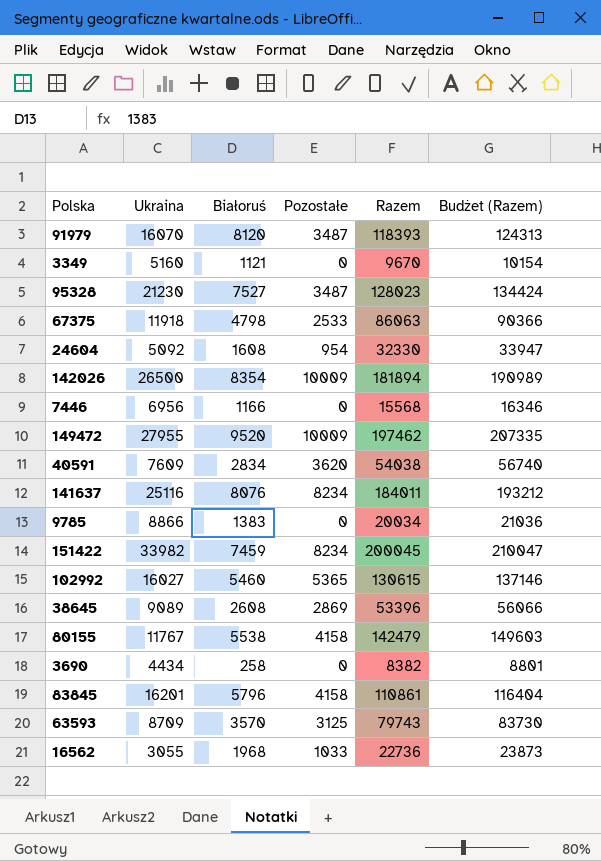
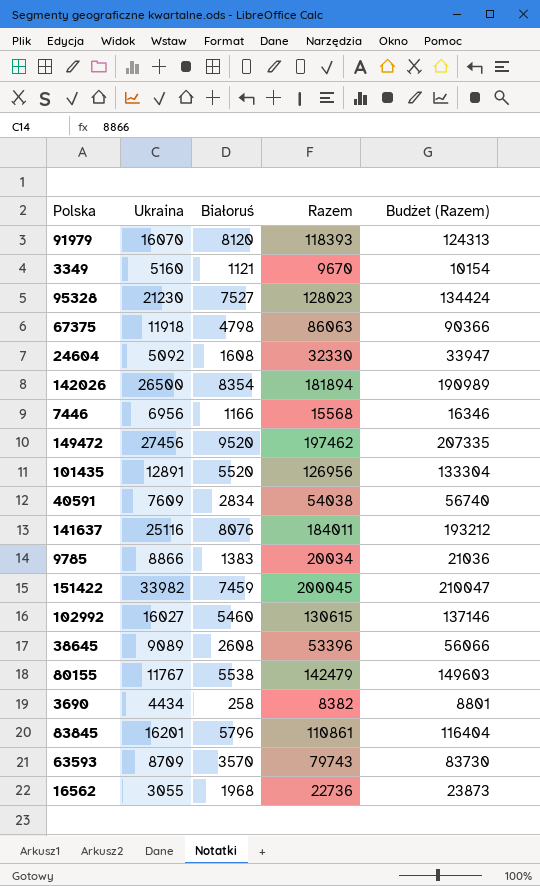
column Pozostałe | position: 4 -> none
149472 | Ukraina: 27955 -> 27456
row 101435: none -> 12891 | 5520 | 126956 | 133304

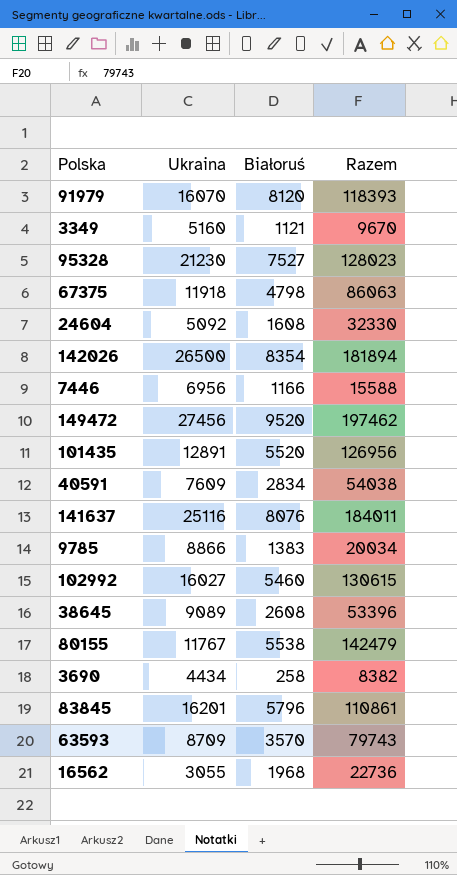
column Budżet (Razem) | formula: [Razem] * 1,05 -> none
row 151422: 33982 | 7459 | 200045 | 210047 -> none
7446 | Razem: 15568 -> 15588

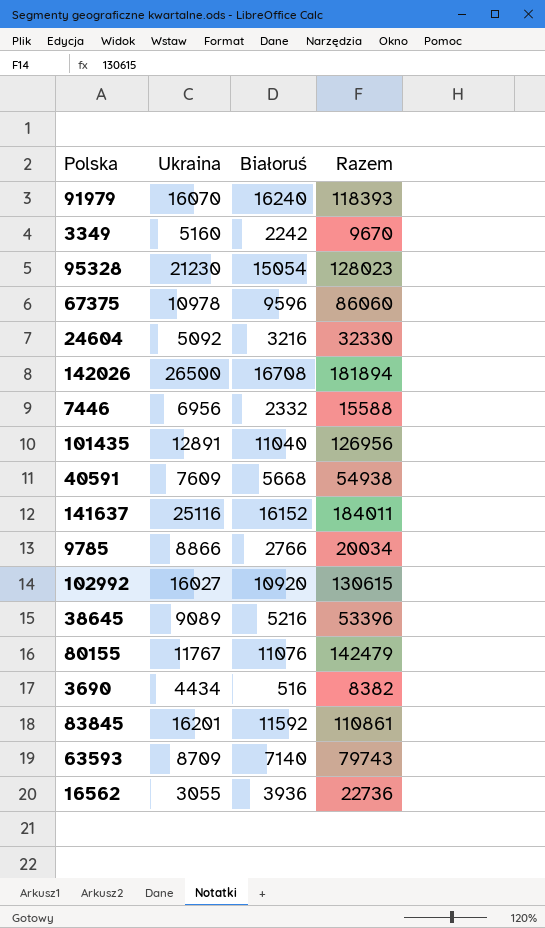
row 149472: 27456 | 9520 | 197462 -> none
91979 | Białoruś: 8120 -> 16240
3349 | Białoruś: 1121 -> 2242
95328 | Białoruś: 7527 -> 15054
67375 | Ukraina: 11918 -> 10978
67375 | Białoruś: 4798 -> 9596
67375 | Razem: 86063 -> 86060
24604 | Białoruś: 1608 -> 3216
142026 | Białoruś: 8354 -> 16708
7446 | Białoruś: 1166 -> 2332
101435 | Białoruś: 5520 -> 11040
40591 | Białoruś: 2834 -> 5668
40591 | Razem: 54038 -> 54938
141637 | Białoruś: 8076 -> 16152
9785 | Białoruś: 1383 -> 2766
102992 | Białoruś: 5460 -> 10920
38645 | Białoruś: 2608 -> 5216
80155 | Białoruś: 5538 -> 11076
3690 | Białoruś: 258 -> 516
83845 | Białoruś: 5796 -> 11592
63593 | Białoruś: 3570 -> 7140
16562 | Białoruś: 1968 -> 3936

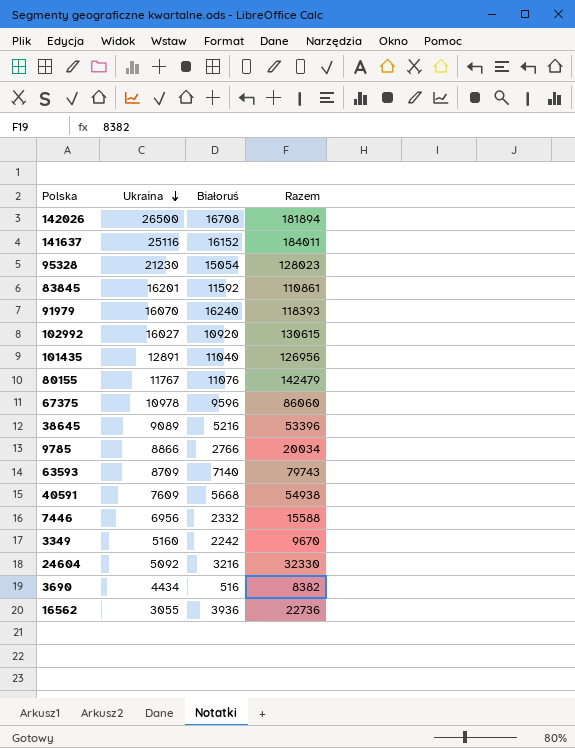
row order: none -> Ukraina descending

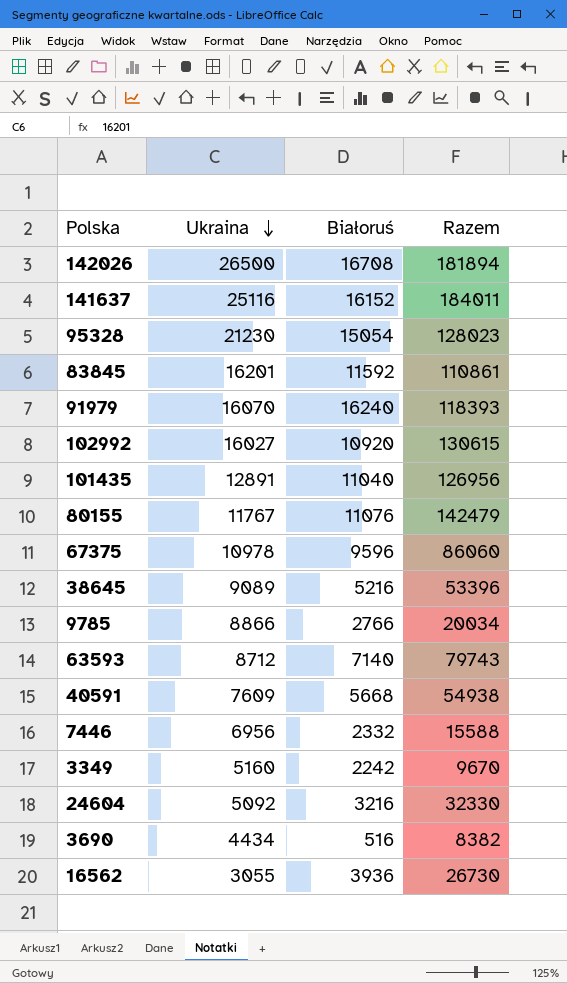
63593 | Ukraina: 8709 -> 8712
16562 | Razem: 22736 -> 26730

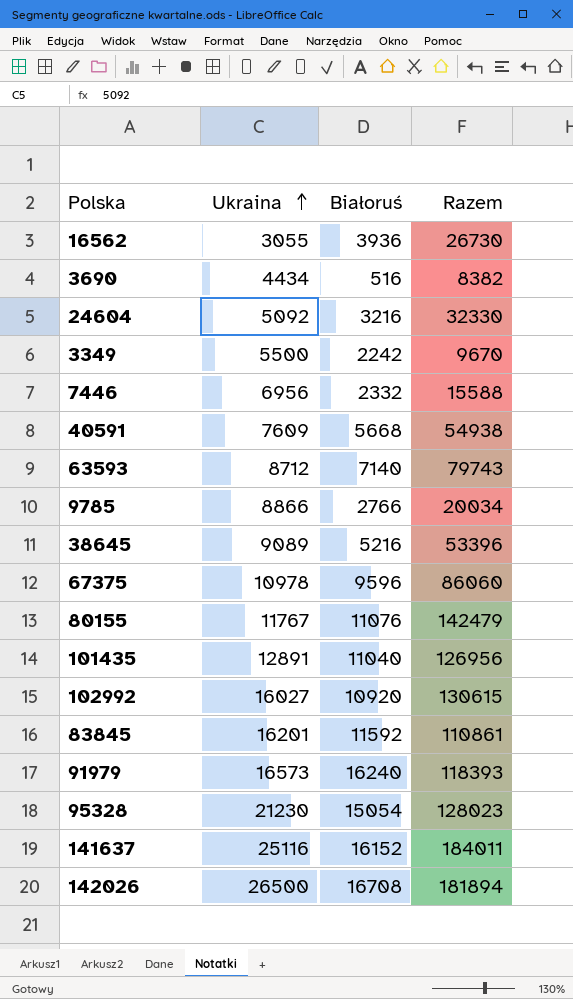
row order: Ukraina descending -> Ukraina ascending
3349 | Ukraina: 5160 -> 5500
91979 | Ukraina: 16070 -> 16573

